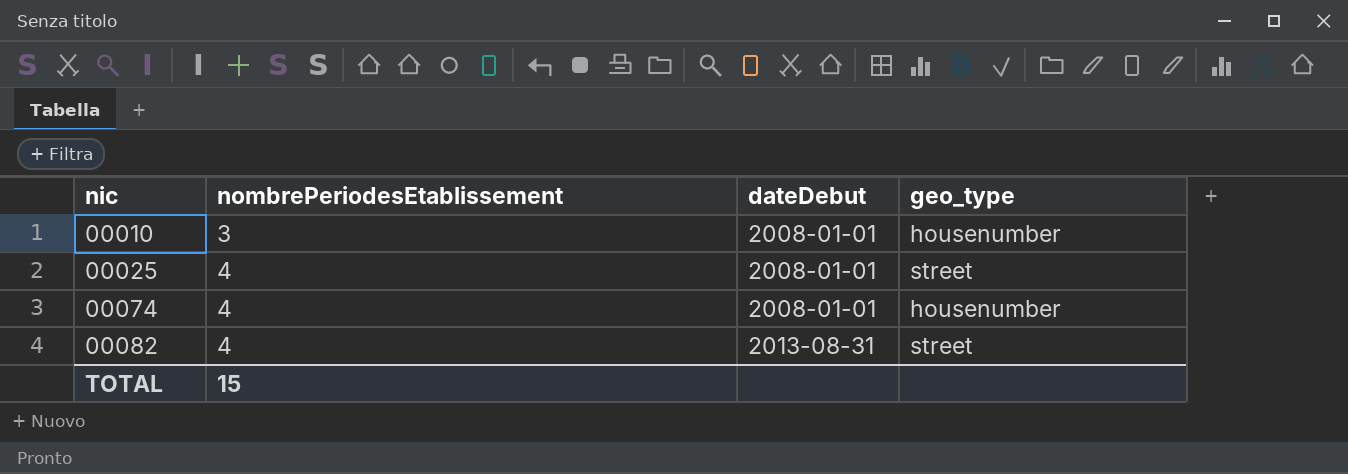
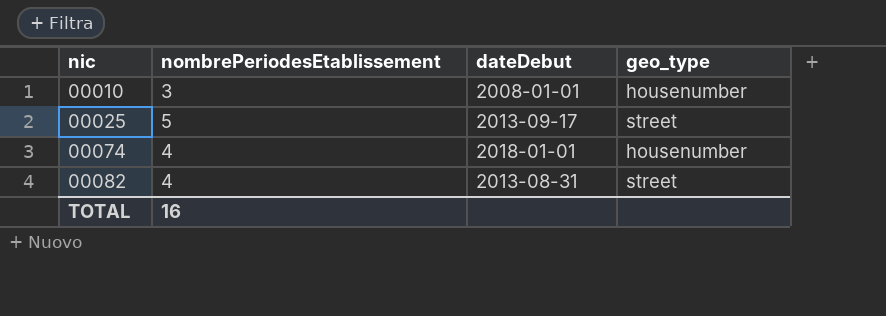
00025 | nombrePeriodesEtablissement: 4 -> 5
00025 | dateDebut: 2008-01-01 -> 2013-09-17
00074 | dateDebut: 2008-01-01 -> 2018-01-01
TOTAL | nombrePeriodesEtablissement: 15 -> 16

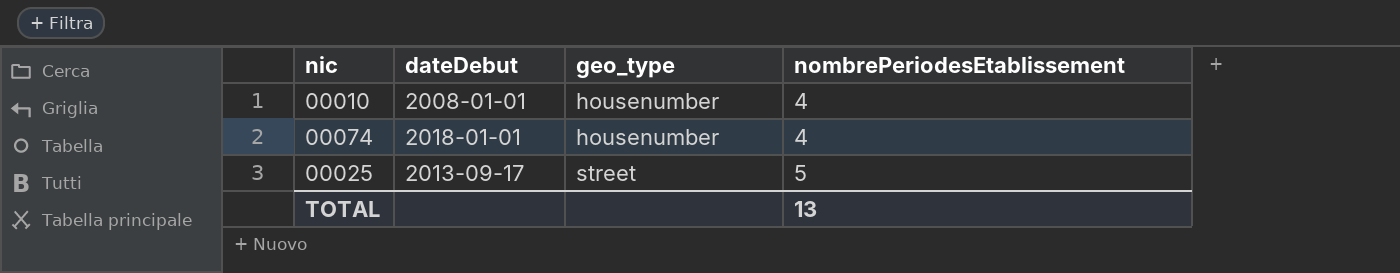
row order: nic ascending -> geo_type ascending
column nombrePeriodesEtablissement | position: 2 -> 4
row 00082: 4 | 2013-08-31 | street -> none
00010 | nombrePeriodesEtablissement: 3 -> 4
TOTAL | nombrePeriodesEtablissement: 16 -> 13

